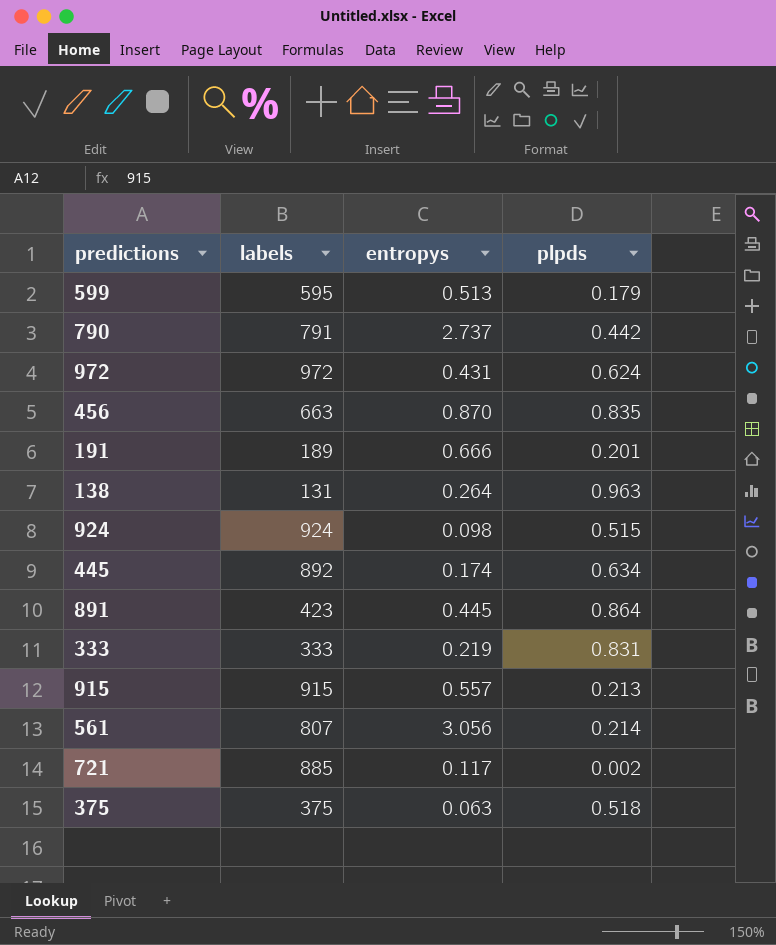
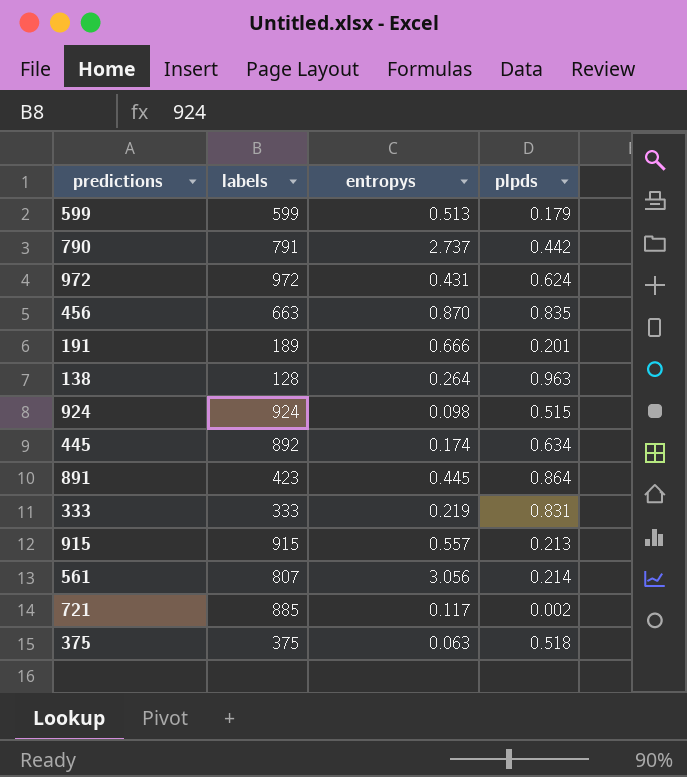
599 | labels: 595 -> 599
138 | labels: 131 -> 128

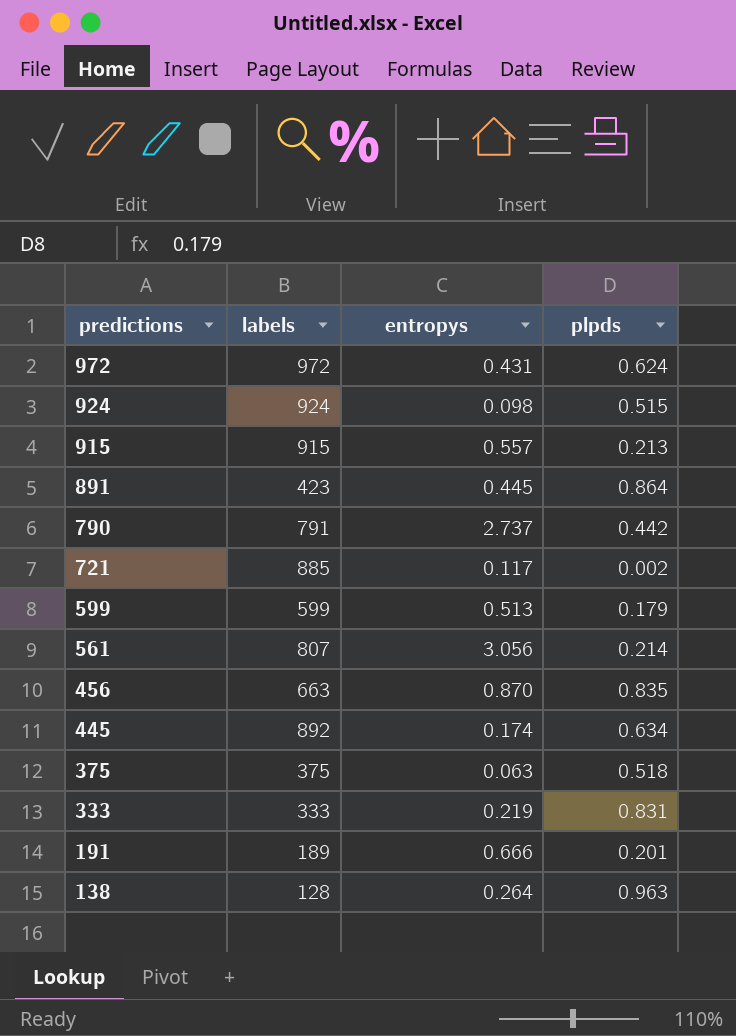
row order: none -> predictions descending

